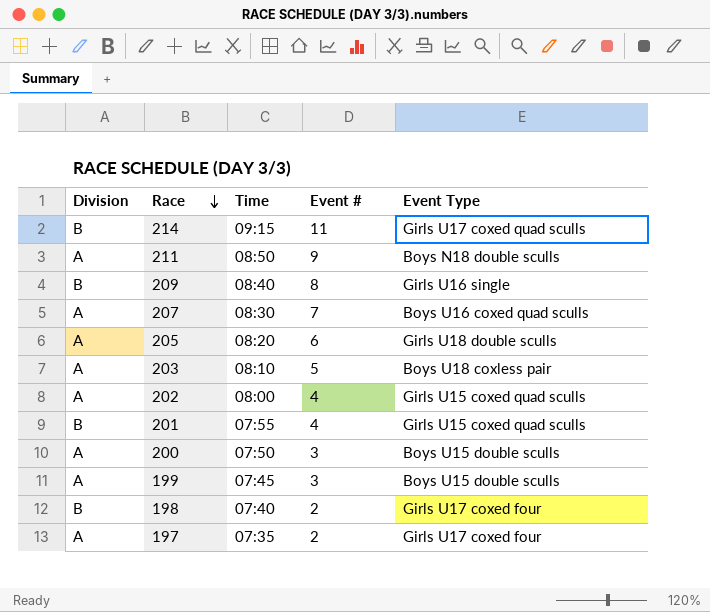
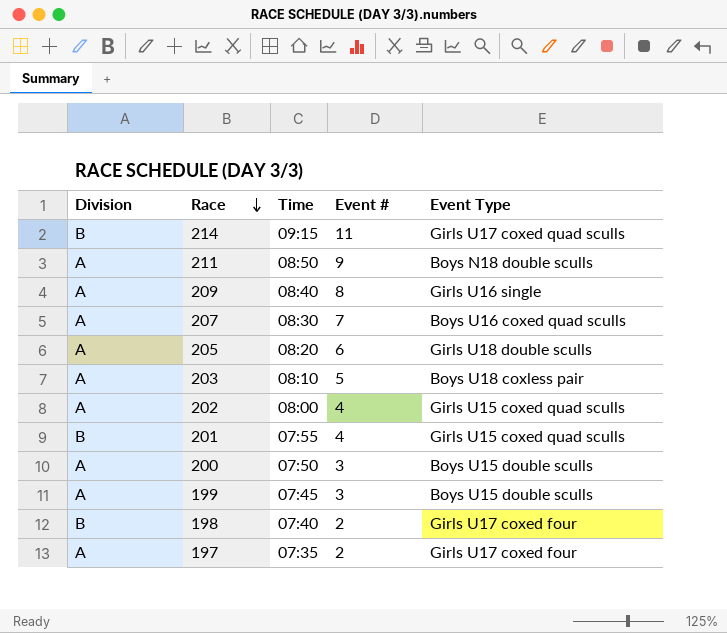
209 | Division: B -> A

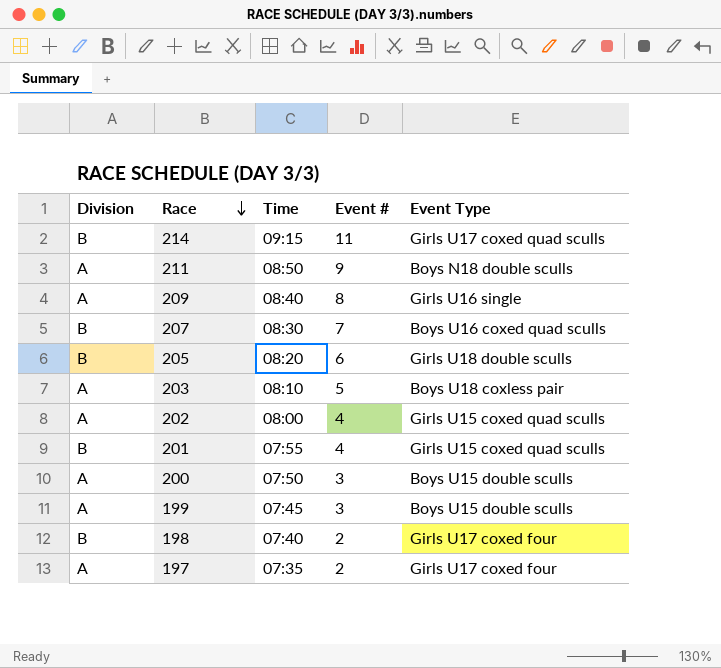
207 | Division: A -> B
205 | Division: A -> B

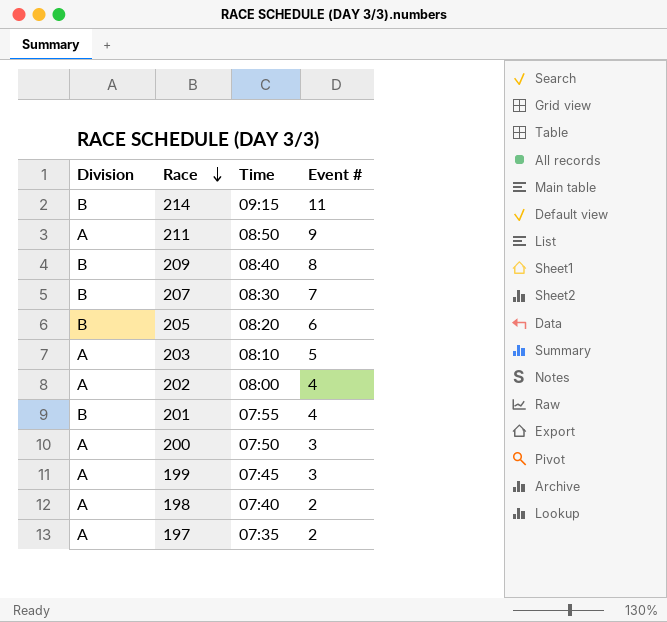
column Event Type | position: 5 -> none
209 | Division: A -> B
198 | Division: B -> A

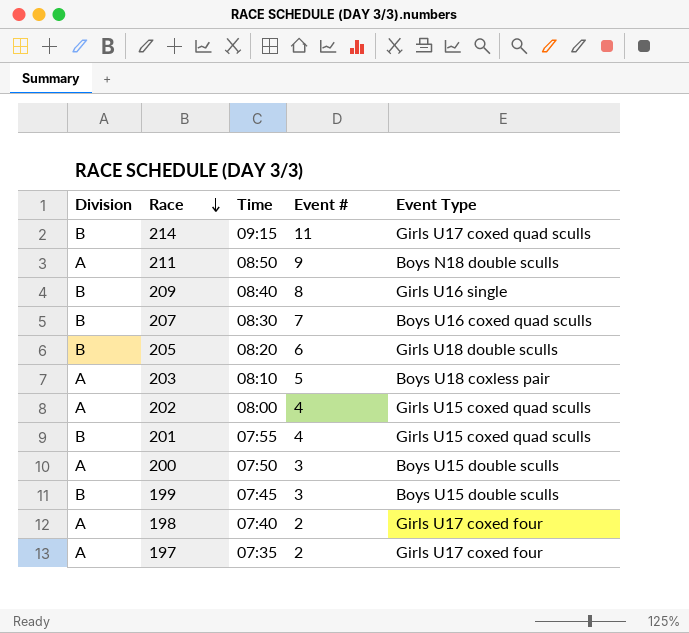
column Event Type | position: none -> 5
199 | Division: A -> B

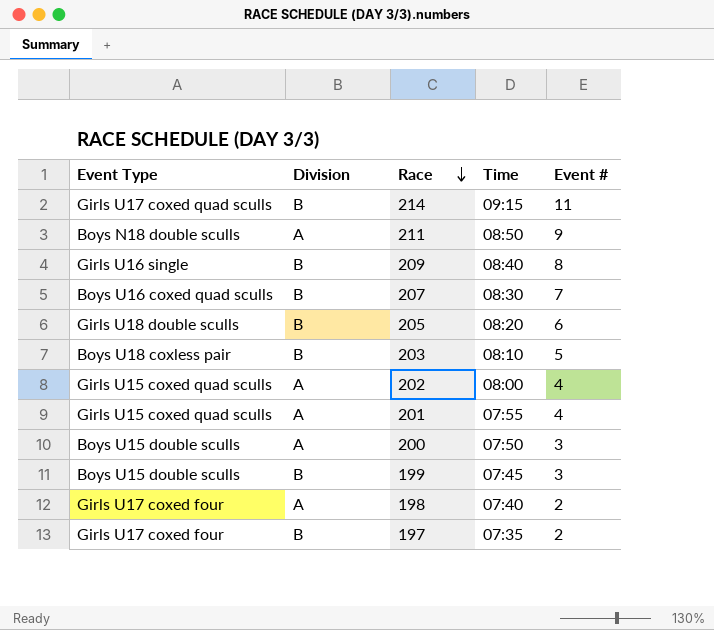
column Event Type | position: 5 -> 1
203 | Division: A -> B
201 | Division: B -> A
197 | Division: A -> B

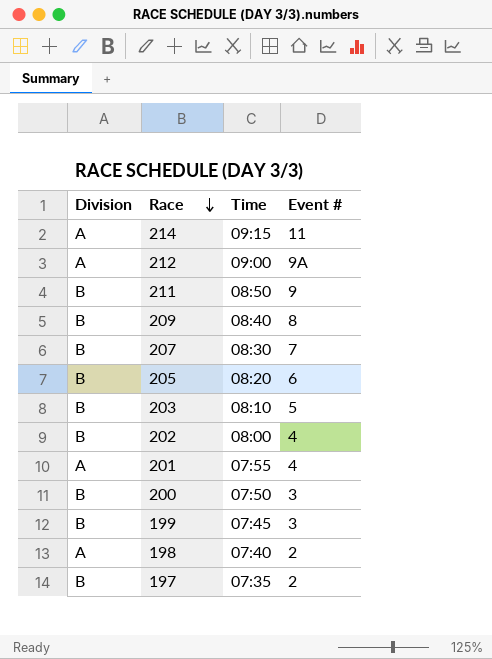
column Event Type | position: 1 -> none
214 | Division: B -> A
row 212: none -> A | 09:00 | 9A
211 | Division: A -> B
202 | Division: A -> B
200 | Division: A -> B

